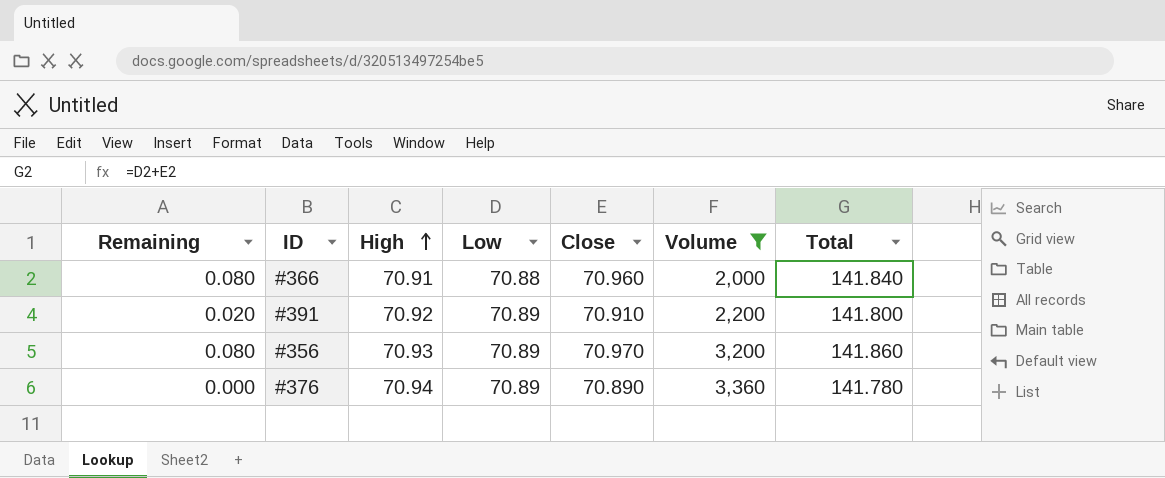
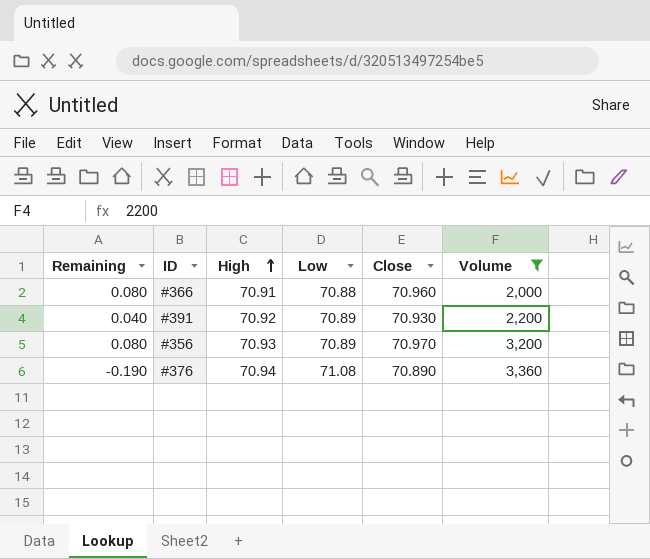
column Total | formula: [Low] + [Close] -> none
#391 | Remaining: 0.020 -> 0.040
#391 | Close: 70.910 -> 70.930
#376 | Remaining: 0.000 -> -0.190
#376 | Low: 70.89 -> 71.08

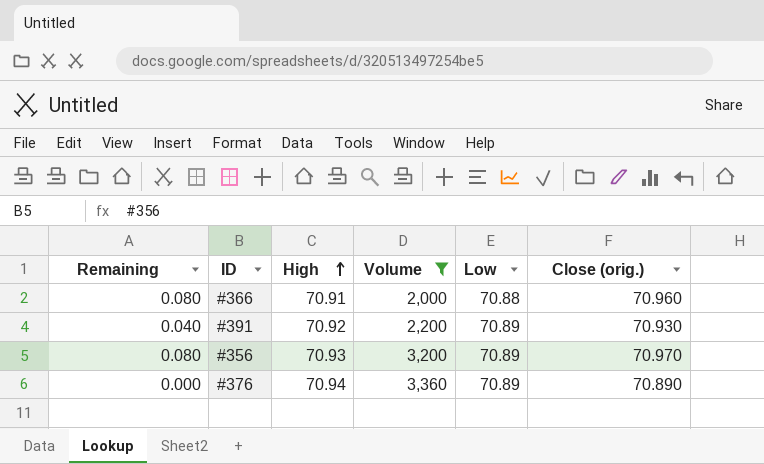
column Volume | position: 6 -> 4
column name: Close -> Close (orig.)
#376 | Remaining: -0.190 -> 0.000
#376 | Low: 71.08 -> 70.89

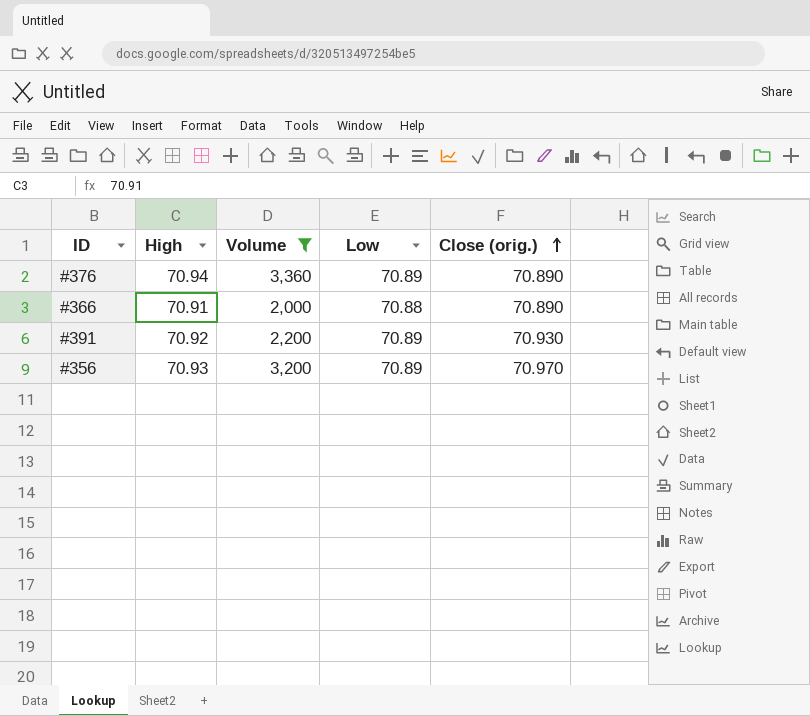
row order: High ascending -> Close (orig.) ascending
column Remaining | formula: [Close (orig.)] - [Low] -> none
#366 | Close (orig.): 70.960 -> 70.890

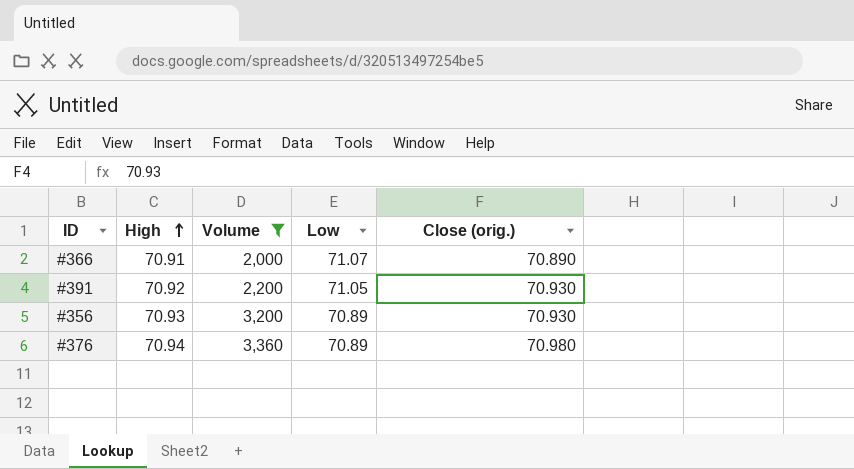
row order: Close (orig.) ascending -> High ascending
#366 | Low: 70.88 -> 71.07
#391 | Low: 70.89 -> 71.05
#356 | Close (orig.): 70.970 -> 70.930
#376 | Close (orig.): 70.890 -> 70.980

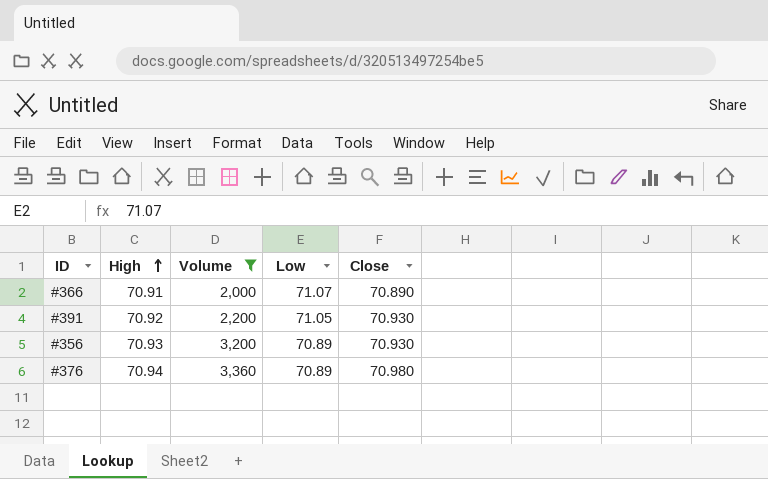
column name: Close (orig.) -> Close

